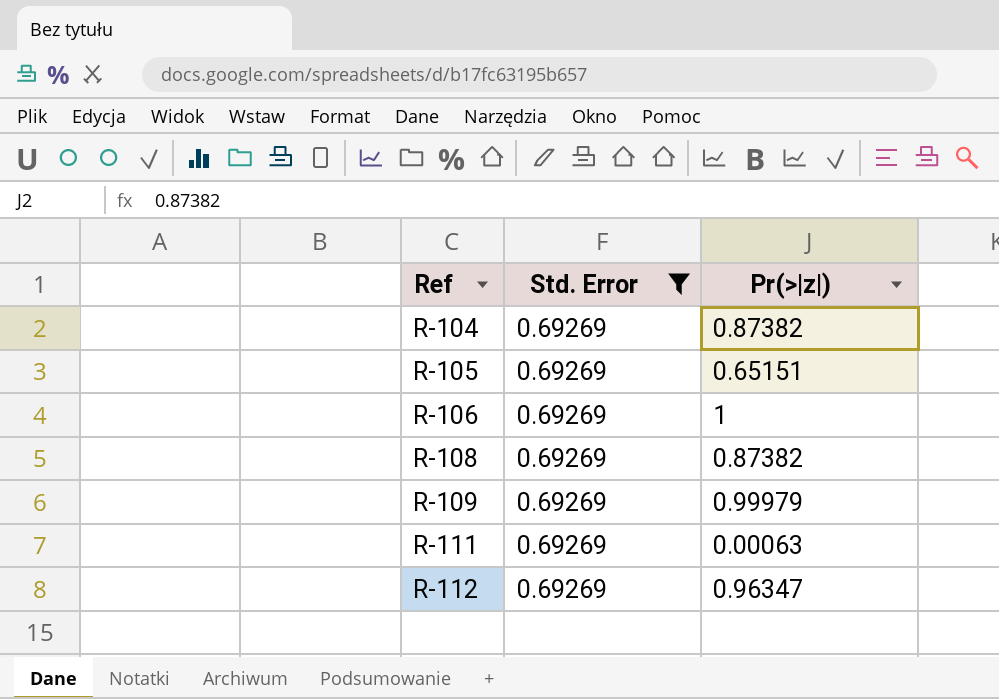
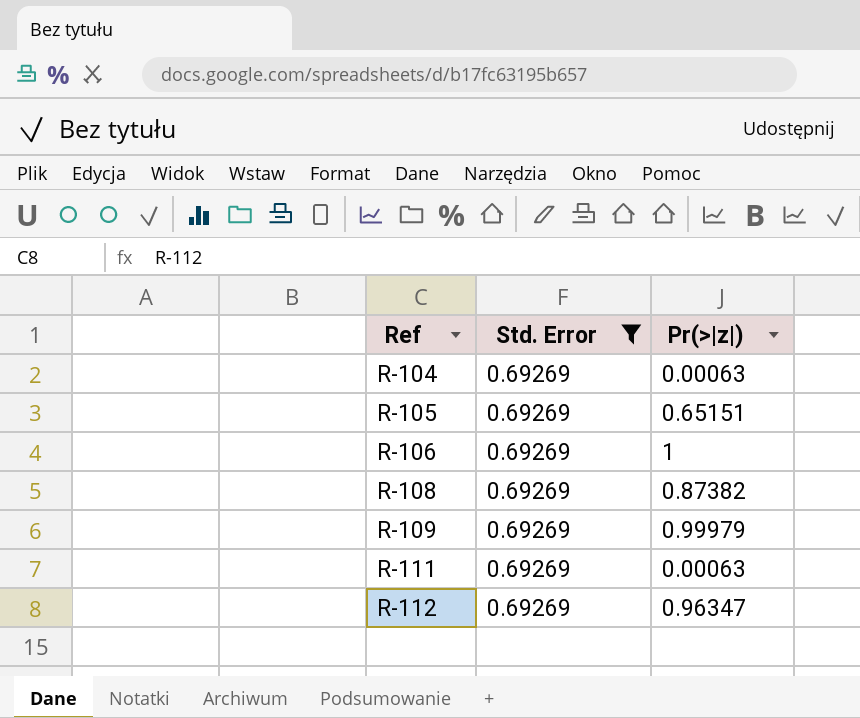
R-104 | Pr(>|z|): 0.87382 -> 0.00063

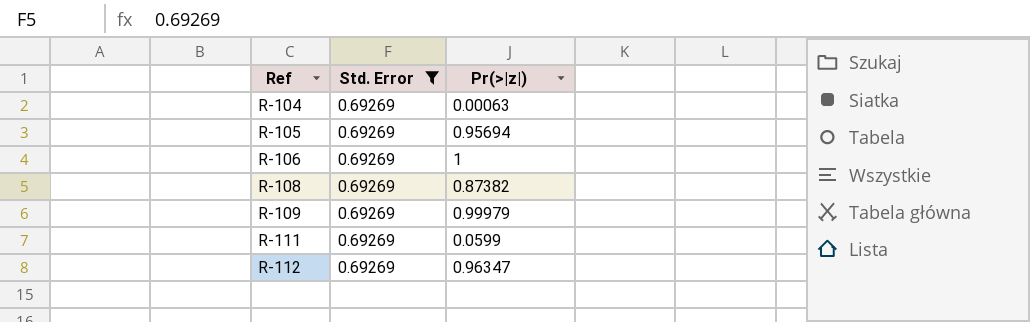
R-105 | Pr(>|z|): 0.65151 -> 0.95694
R-111 | Pr(>|z|): 0.00063 -> 0.0599

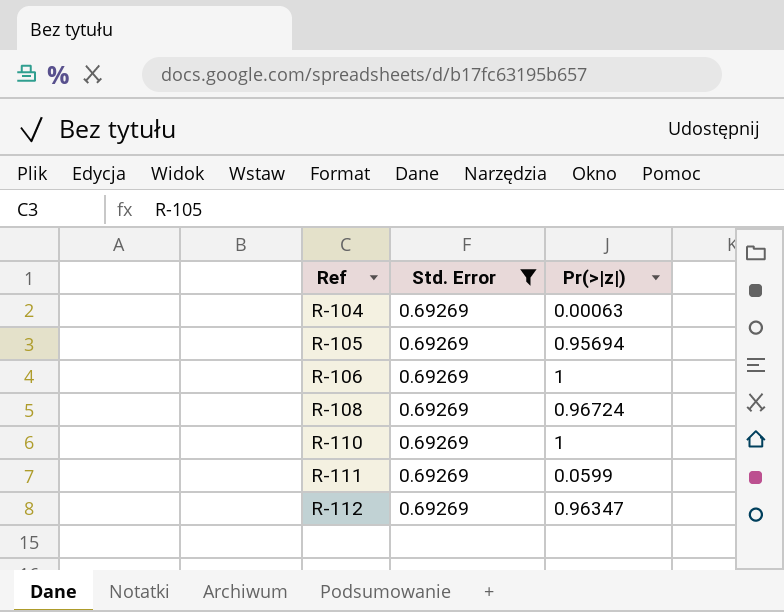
row R-109: 0.69269 | 0.99979 -> none
R-108 | Pr(>|z|): 0.87382 -> 0.96724
row R-110: none -> 0.69269 | 1

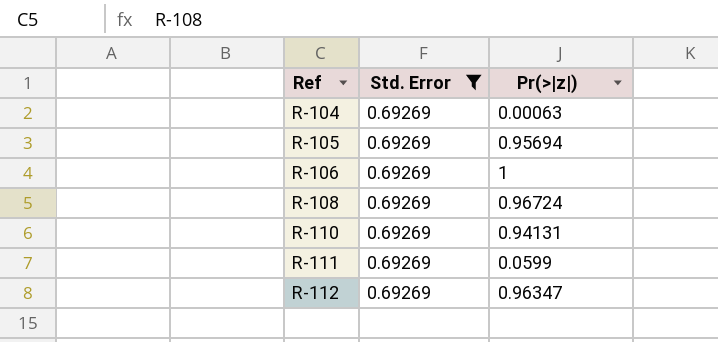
R-110 | Pr(>|z|): 1 -> 0.94131

